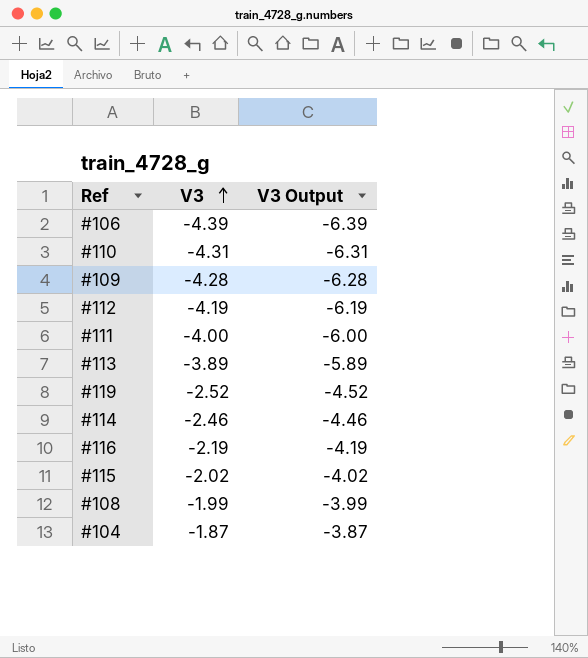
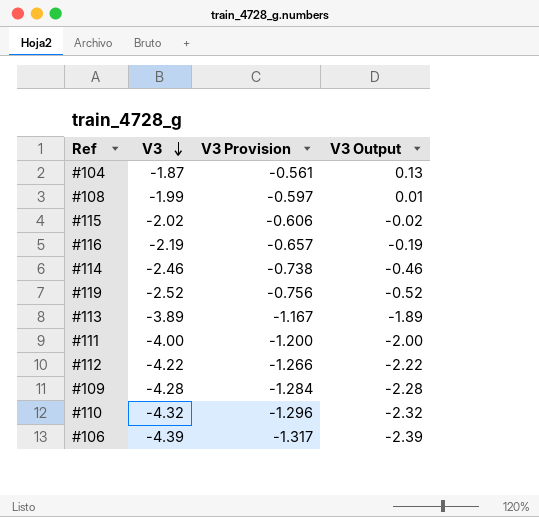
row order: V3 ascending -> V3 descending
column V3 Provision | formula: none -> [V3] * 0.3
column V3 Output | formula: [V3] - 2 -> [V3] + 2
#112 | V3: -4.19 -> -4.22
#110 | V3: -4.31 -> -4.32

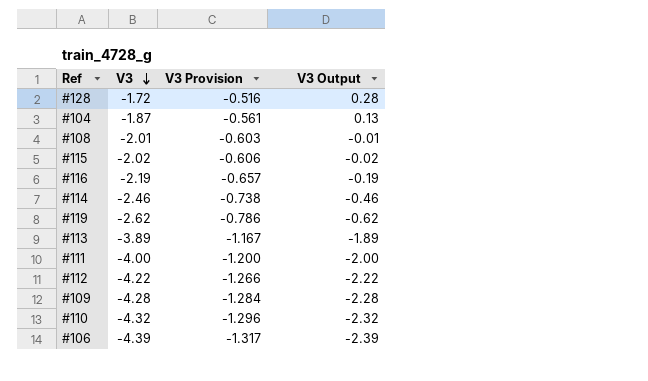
row #128: none -> -1.72 | -0.516 | 0.28
#108 | V3: -1.99 -> -2.01
#108 | V3 Provision: -0.597 -> -0.603
#108 | V3 Output: 0.01 -> -0.01
#119 | V3: -2.52 -> -2.62
#119 | V3 Provision: -0.756 -> -0.786
#119 | V3 Output: -0.52 -> -0.62

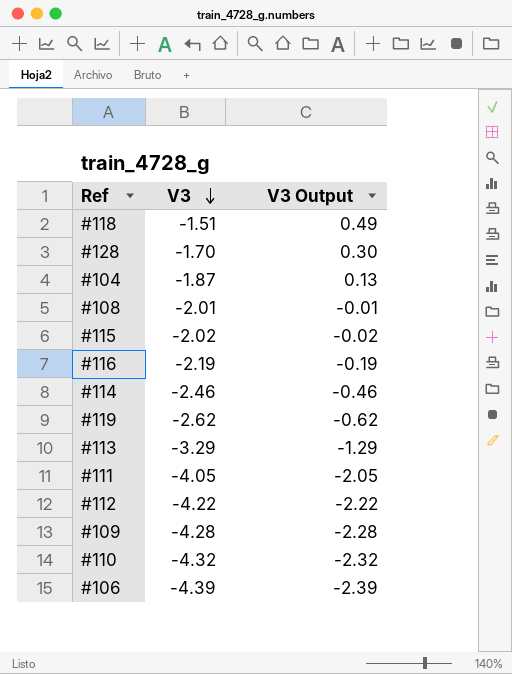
column V3 Provision | formula: [V3] * 0.3 -> none
row #118: none -> -1.51 | 0.49
#128 | V3: -1.72 -> -1.70
#128 | V3 Output: 0.28 -> 0.30
#113 | V3: -3.89 -> -3.29
#113 | V3 Output: -1.89 -> -1.29
#111 | V3: -4.00 -> -4.05
#111 | V3 Output: -2.00 -> -2.05

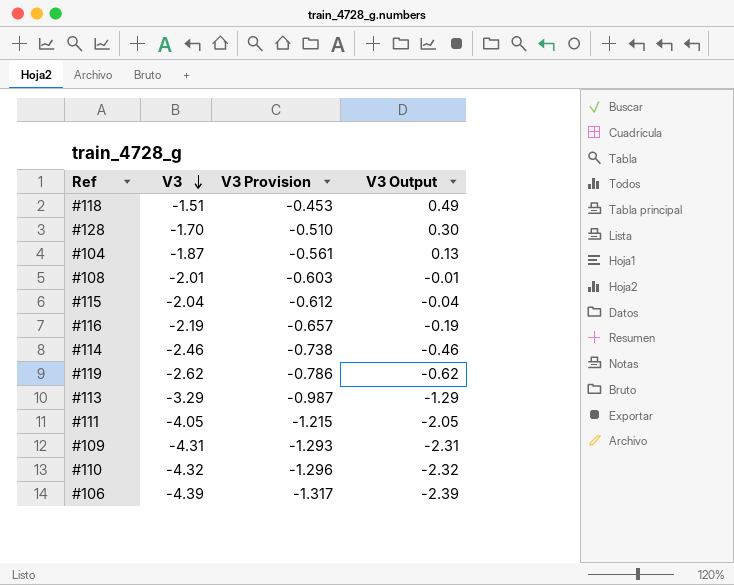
column V3 Provision | formula: none -> [V3] * 0.3
row #112: -4.22 | -2.22 -> none
#115 | V3: -2.02 -> -2.04
#115 | V3 Output: -0.02 -> -0.04
#109 | V3: -4.28 -> -4.31
#109 | V3 Output: -2.28 -> -2.31

